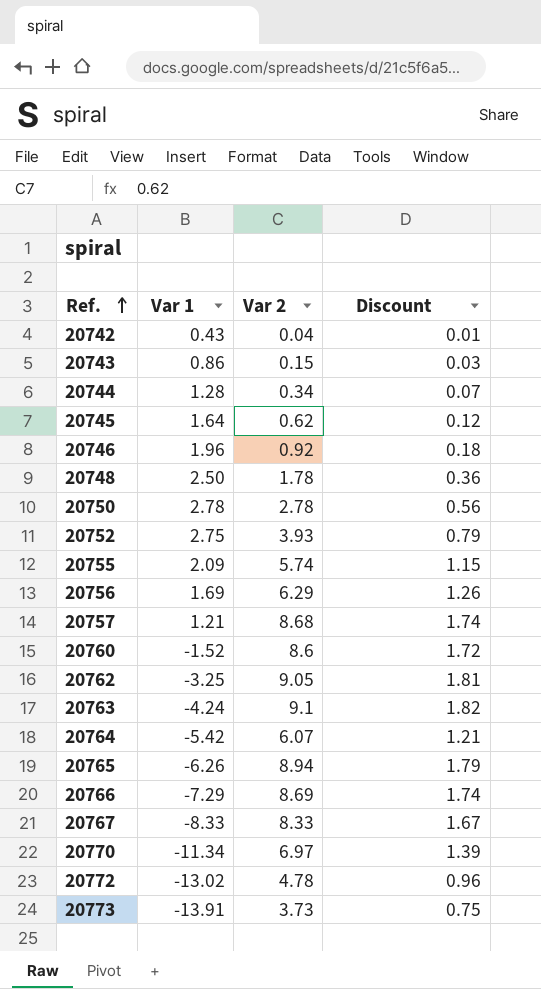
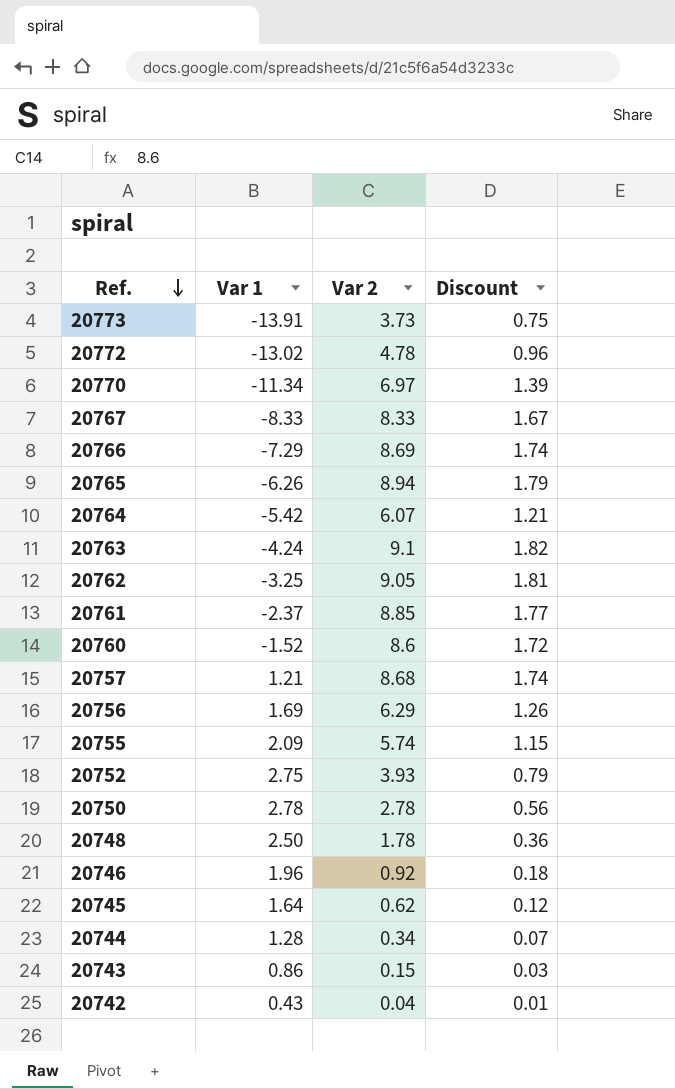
row order: Ref. ascending -> Ref. descending
row 20761: none -> -2.37 | 8.85 | 1.77

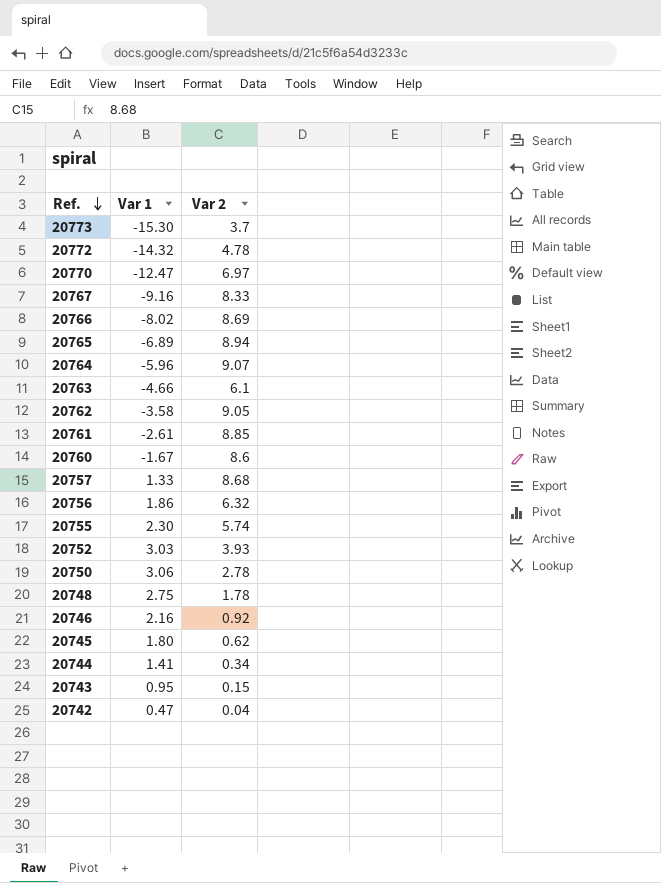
column Discount | formula: [Var 2] * 0.2 -> none
20773 | Var 1: -13.91 -> -15.30
20773 | Var 2: 3.73 -> 3.7
20772 | Var 1: -13.02 -> -14.32
20770 | Var 1: -11.34 -> -12.47
20767 | Var 1: -8.33 -> -9.16
20766 | Var 1: -7.29 -> -8.02
20765 | Var 1: -6.26 -> -6.89
20764 | Var 1: -5.42 -> -5.96
20764 | Var 2: 6.07 -> 9.07
20763 | Var 1: -4.24 -> -4.66
20763 | Var 2: 9.1 -> 6.1
20762 | Var 1: -3.25 -> -3.58
20761 | Var 1: -2.37 -> -2.61
20760 | Var 1: -1.52 -> -1.67
20757 | Var 1: 1.21 -> 1.33
20756 | Var 1: 1.69 -> 1.86
20756 | Var 2: 6.29 -> 6.32
20755 | Var 1: 2.09 -> 2.30
20752 | Var 1: 2.75 -> 3.03
20750 | Var 1: 2.78 -> 3.06
20748 | Var 1: 2.50 -> 2.75
20746 | Var 1: 1.96 -> 2.16
20745 | Var 1: 1.64 -> 1.80
20744 | Var 1: 1.28 -> 1.41
20743 | Var 1: 0.86 -> 0.95
20742 | Var 1: 0.43 -> 0.47

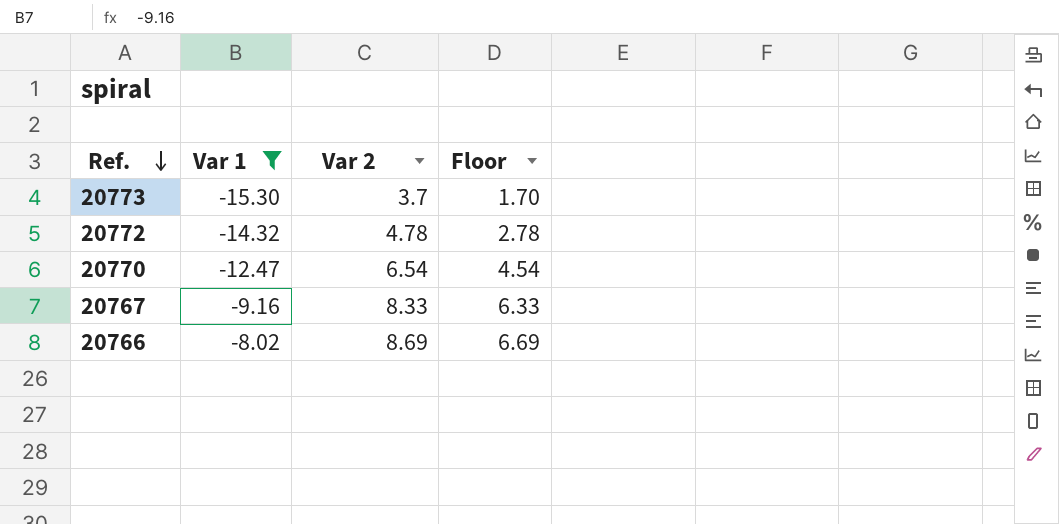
filter: none -> Var 1 <= -8.02
column Floor | formula: none -> [Var 2] - 2
20770 | Var 2: 6.97 -> 6.54

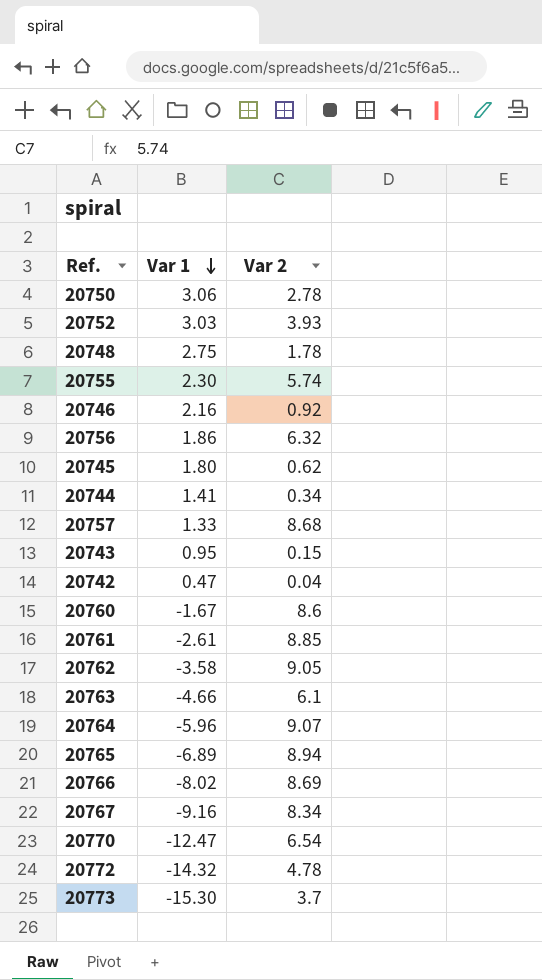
filter: Var 1 <= -8.02 -> none
row order: Ref. descending -> Var 1 descending
column Floor | formula: [Var 2] - 2 -> none
20767 | Var 2: 8.33 -> 8.34

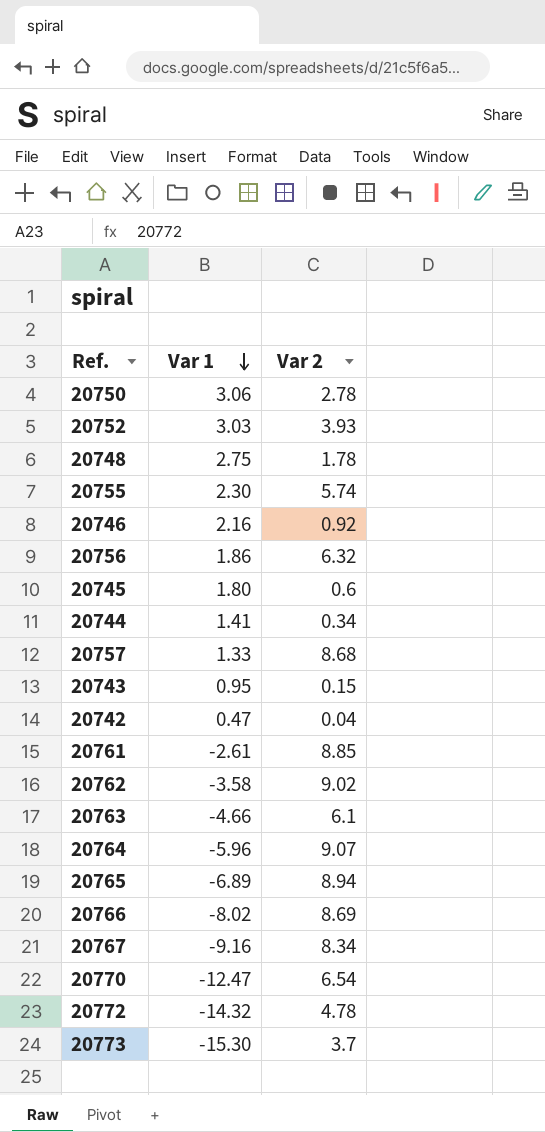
row 20760: -1.67 | 8.6 -> none
20745 | Var 2: 0.62 -> 0.6
20762 | Var 2: 9.05 -> 9.02

